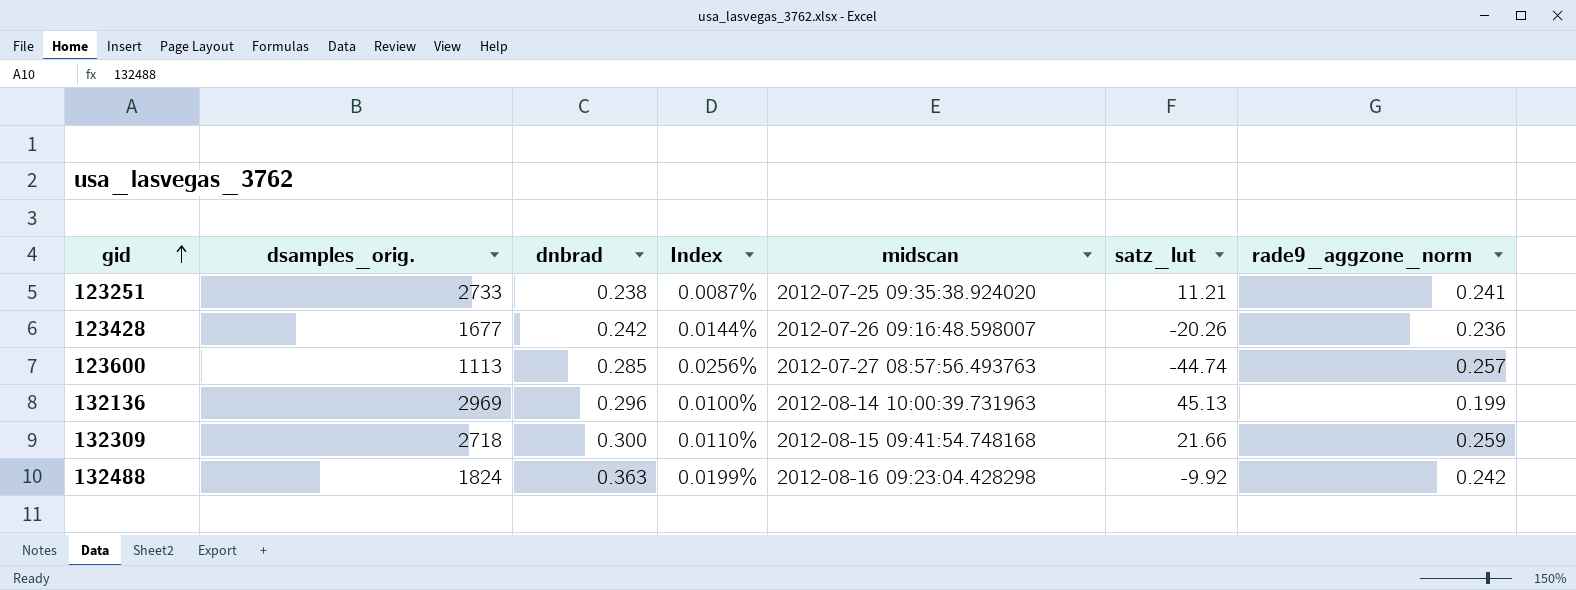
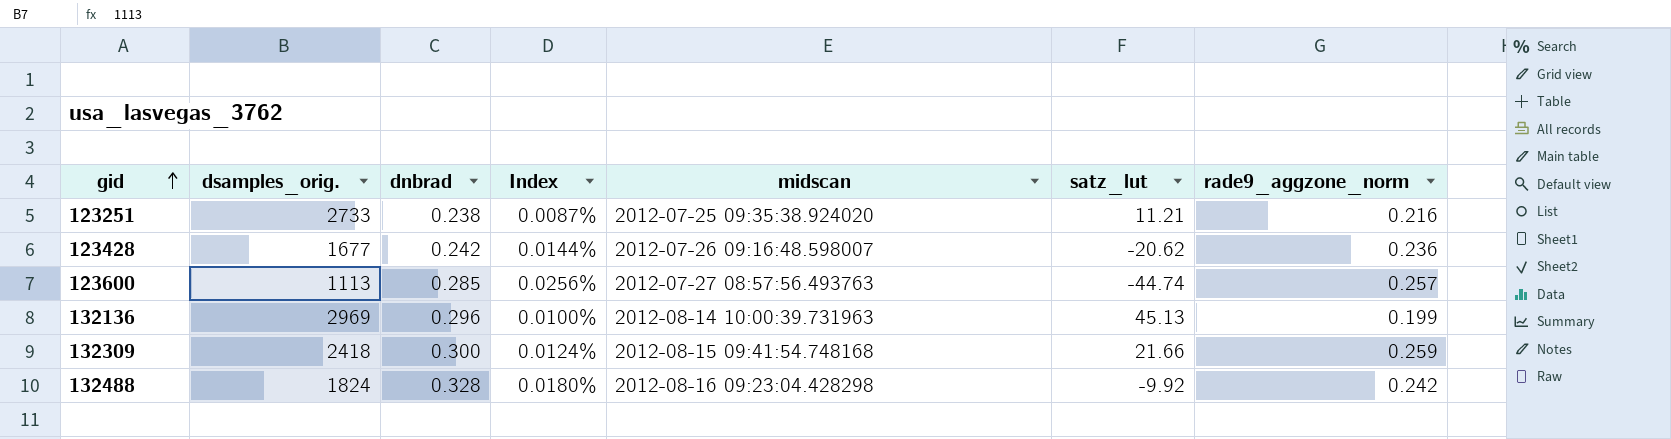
123251 | rade9_aggzone_norm: 0.241 -> 0.216
123428 | satz_lut: -20.26 -> -20.62
132309 | dsamples_orig.: 2718 -> 2418
132309 | Index: 0.0110% -> 0.0124%
132488 | dnbrad: 0.363 -> 0.328
132488 | Index: 0.0199% -> 0.0180%

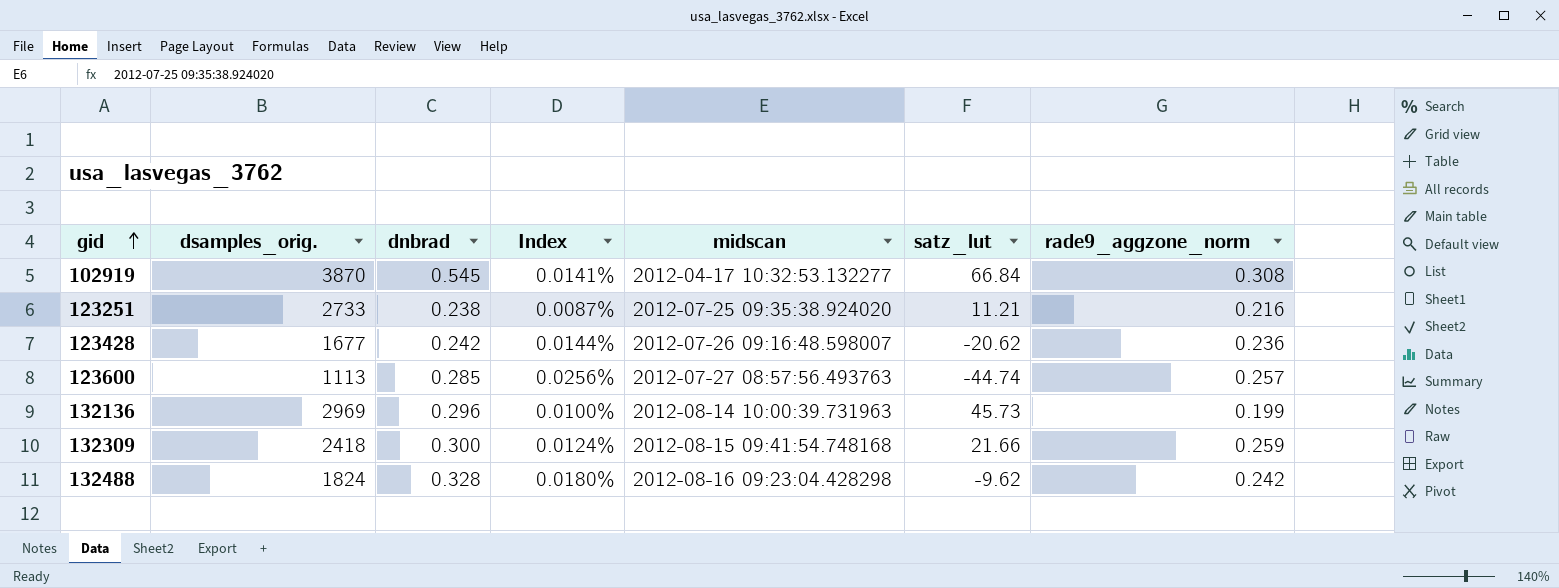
row 102919: none -> 3870 | 0.545 | 0.0141% | 2012-04-17 10:32:53.132277 | 66.84 | 0.308
132136 | satz_lut: 45.13 -> 45.73
132488 | satz_lut: -9.92 -> -9.62

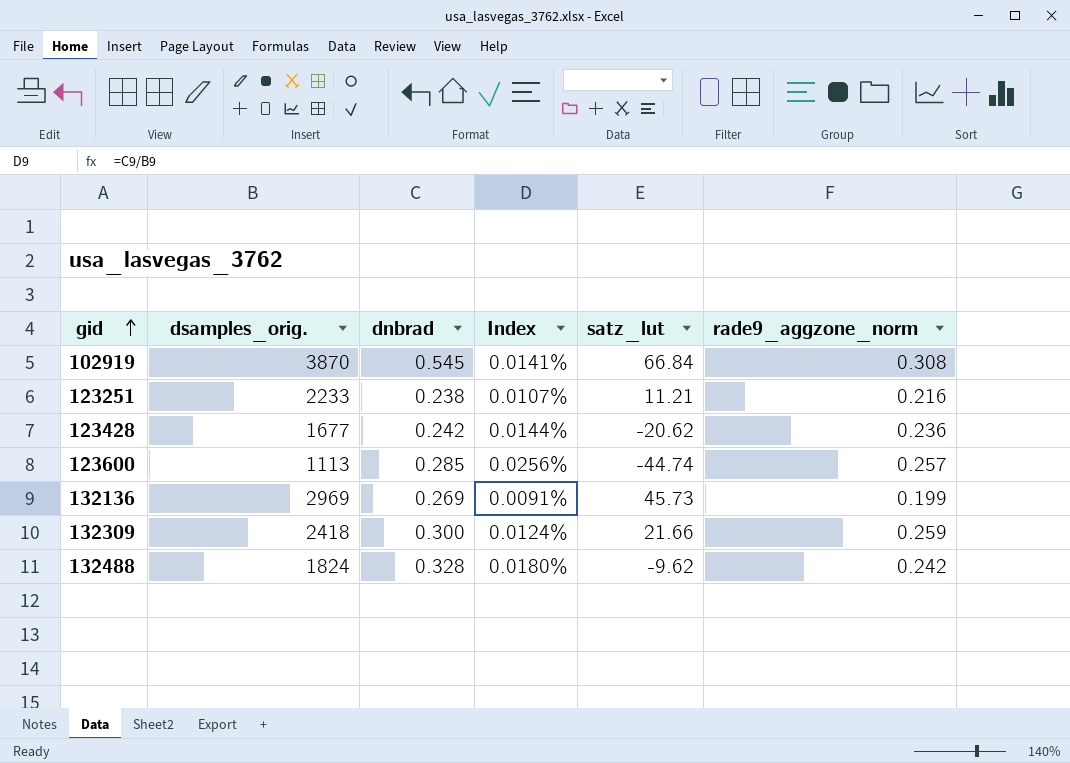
column midscan | position: 5 -> none
123251 | dsamples_orig.: 2733 -> 2233
123251 | Index: 0.0087% -> 0.0107%
132136 | dnbrad: 0.296 -> 0.269
132136 | Index: 0.0100% -> 0.0091%

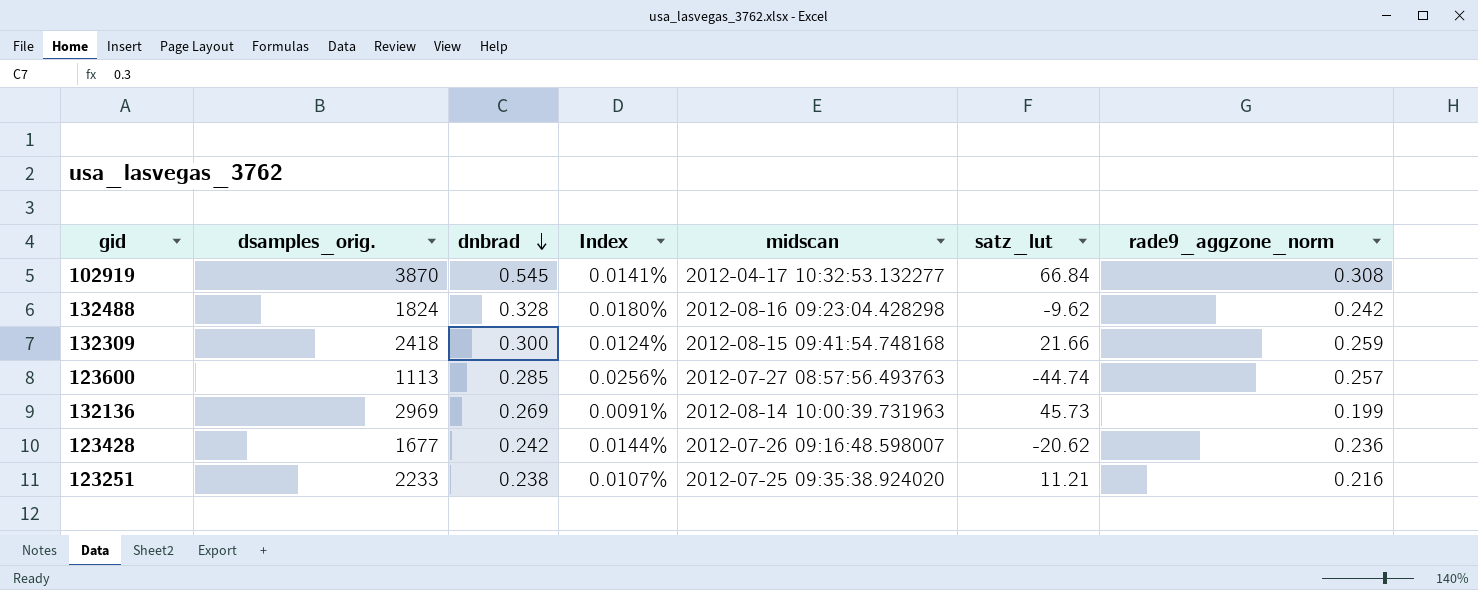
row order: gid ascending -> dnbrad descending
column midscan | position: none -> 5

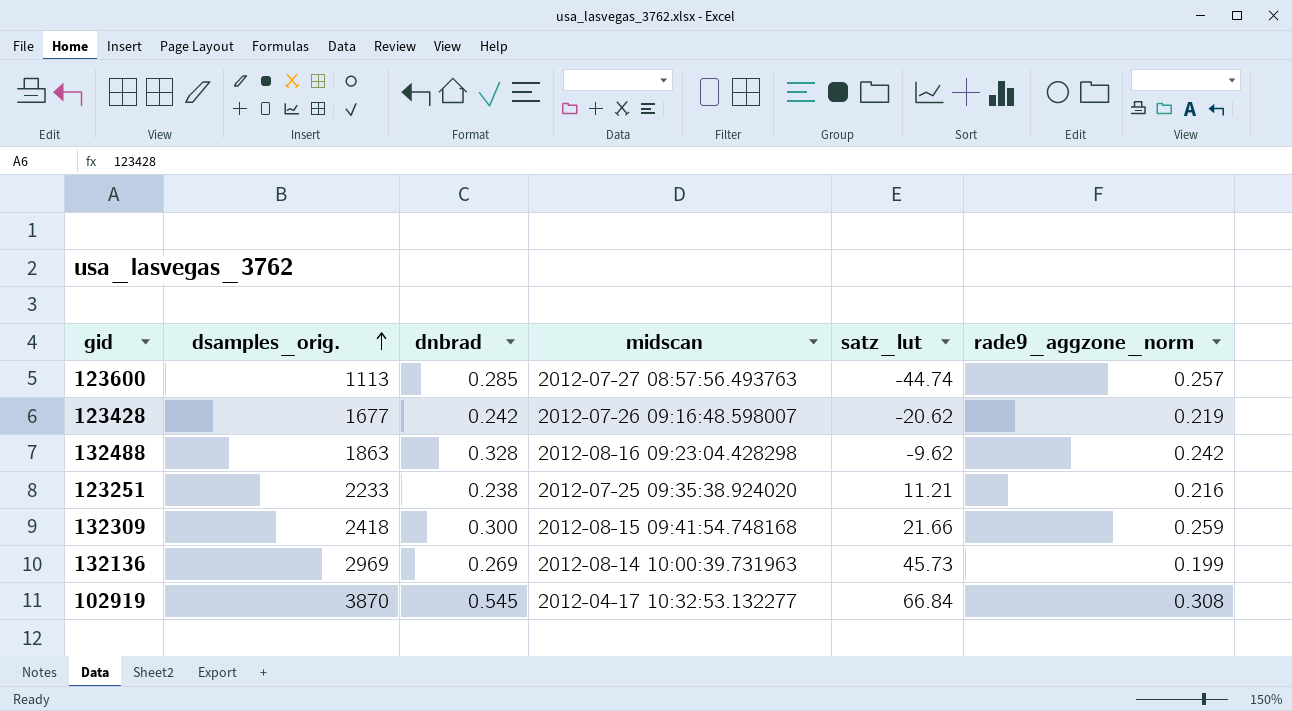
row order: dnbrad descending -> dsamples_orig. ascending
column Index | formula: [dnbrad] / [dsamples_orig.] -> none
123428 | rade9_aggzone_norm: 0.236 -> 0.219
132488 | dsamples_orig.: 1824 -> 1863

